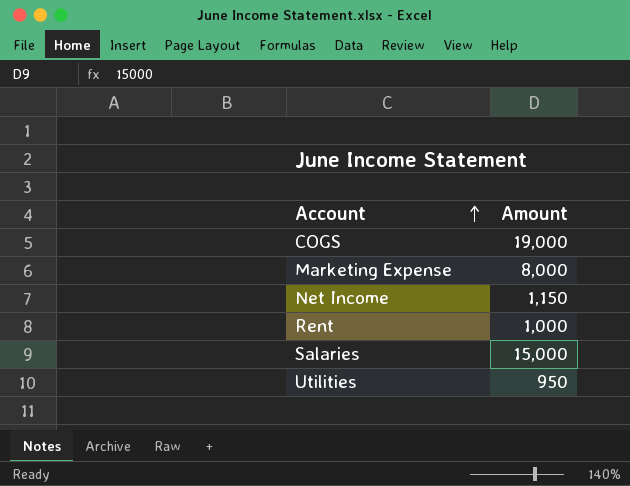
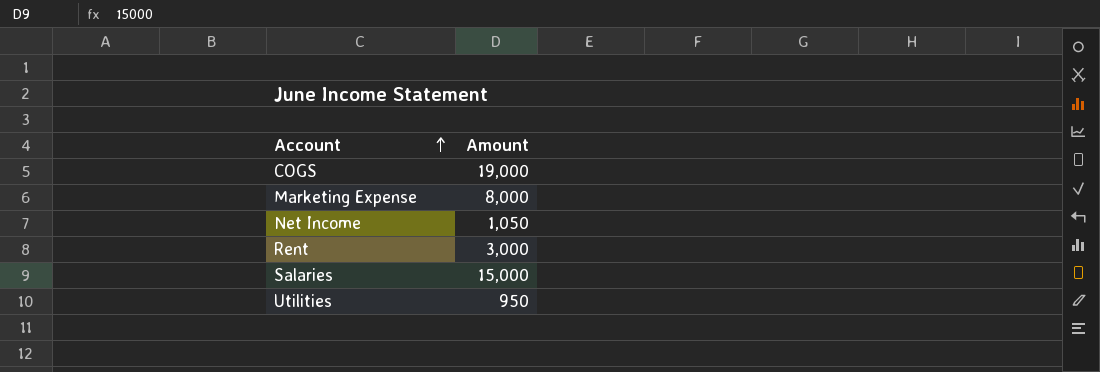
Net Income | Amount: 1,150 -> 1,050
Rent | Amount: 1,000 -> 3,000

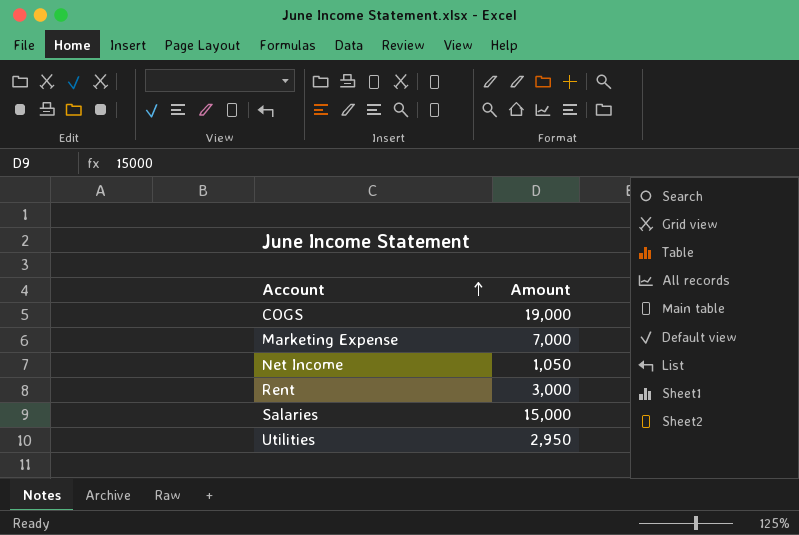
Marketing Expense | Amount: 8,000 -> 7,000
Utilities | Amount: 950 -> 2,950

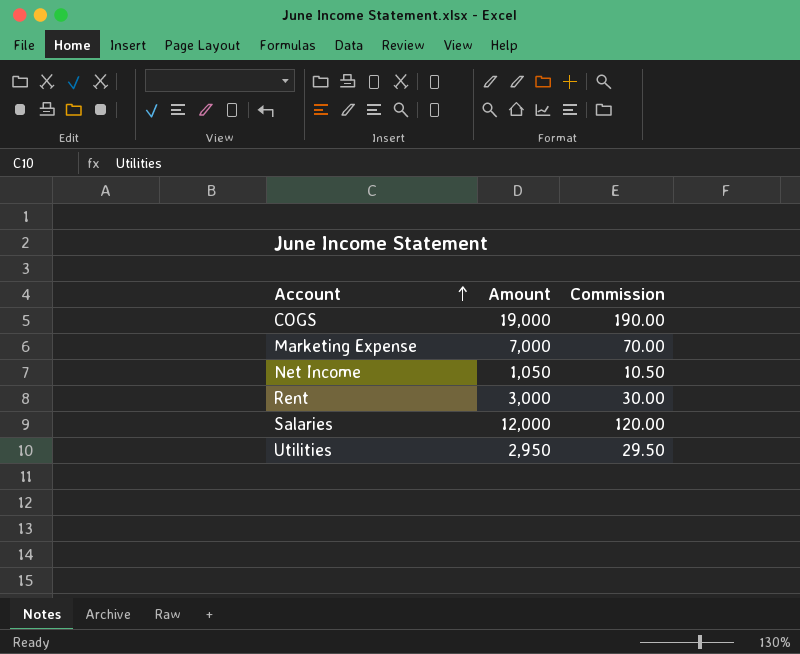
column Commission | formula: none -> [Amount] * 0.01
Salaries | Amount: 15,000 -> 12,000

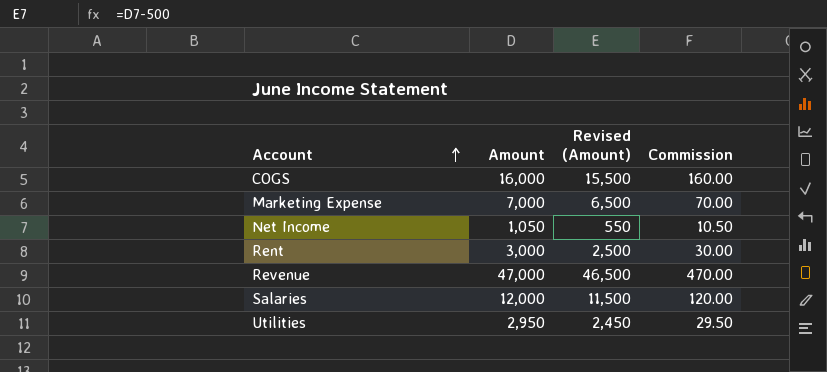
column Revised (Amount) | formula: none -> [Amount] - 500
COGS | Amount: 19,000 -> 16,000
COGS | Commission: 190.00 -> 160.00
row Revenue: none -> 47,000 | 46,500 | 470.00

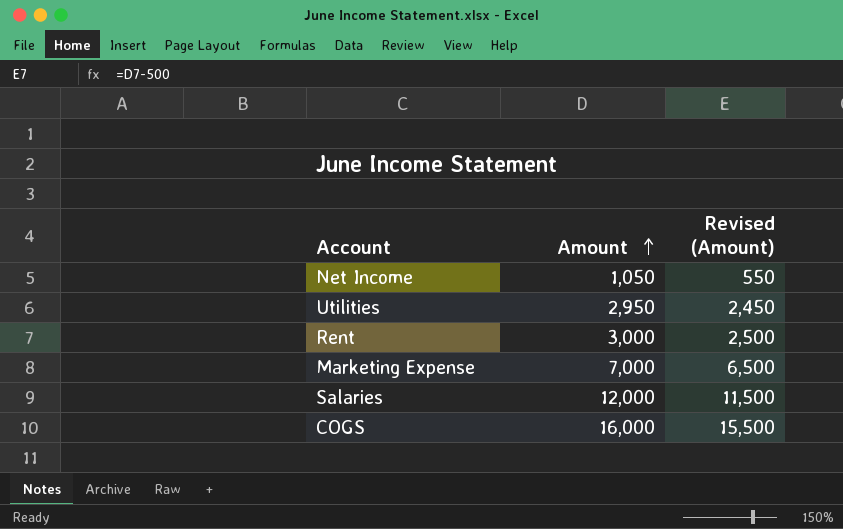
row order: Account ascending -> Amount ascending
column Commission | formula: [Amount] * 0.01 -> none
row Revenue: 47,000 | 46,500 | 470.00 -> none

